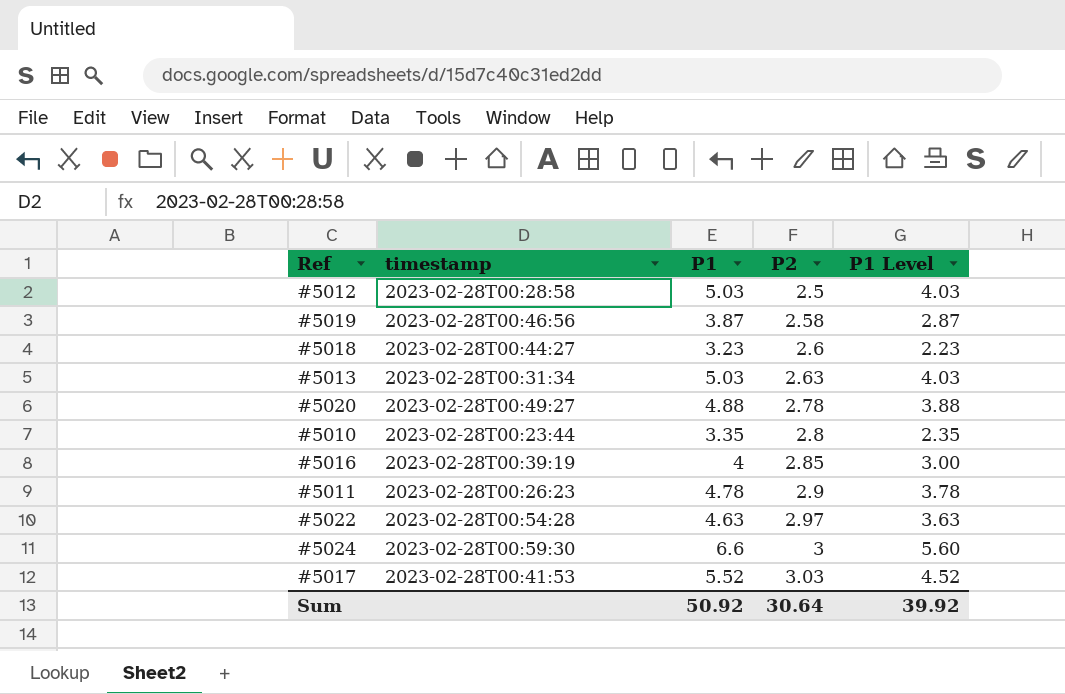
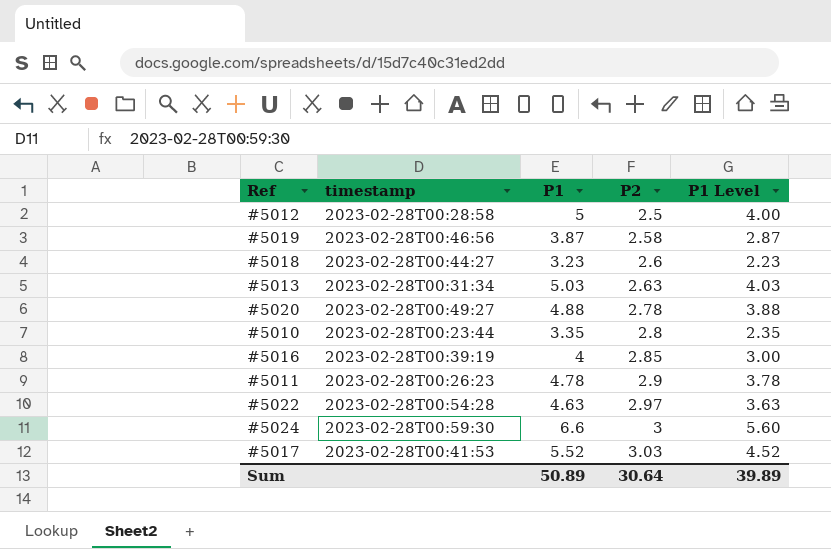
#5012 | P1: 5.03 -> 5
#5012 | P1 Level: 4.03 -> 4.00
Sum | P1: 50.92 -> 50.89
Sum | P1 Level: 39.92 -> 39.89

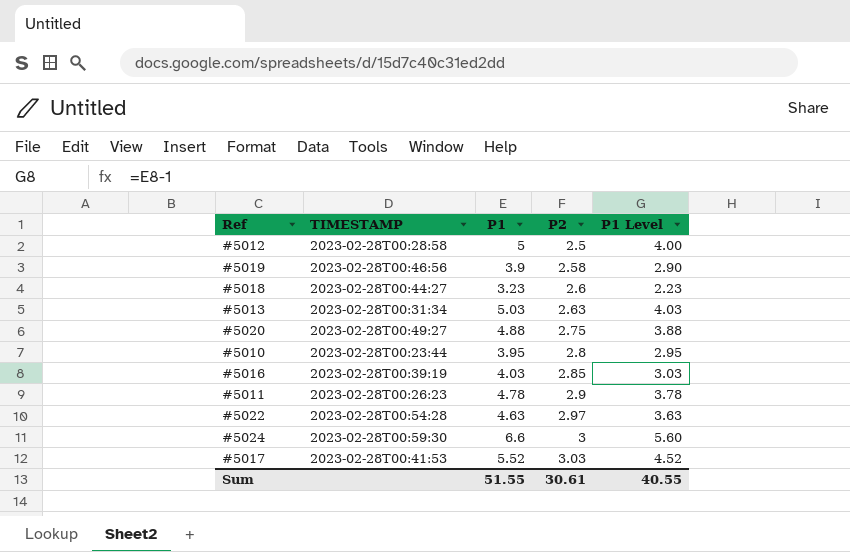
column name: timestamp -> TIMESTAMP
#5019 | P1: 3.87 -> 3.9
#5019 | P1 Level: 2.87 -> 2.90
#5020 | P2: 2.78 -> 2.75
#5010 | P1: 3.35 -> 3.95
#5010 | P1 Level: 2.35 -> 2.95
#5016 | P1: 4 -> 4.03
#5016 | P1 Level: 3.00 -> 3.03
Sum | P1: 50.89 -> 51.55
Sum | P2: 30.64 -> 30.61
Sum | P1 Level: 39.89 -> 40.55

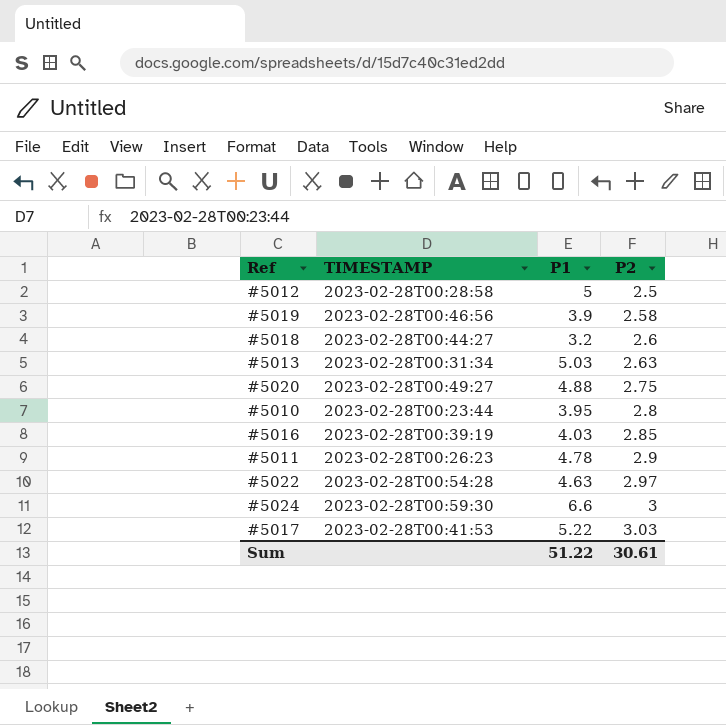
column P1 Level | formula: [P1] - 1 -> none
#5018 | P1: 3.23 -> 3.2
#5017 | P1: 5.52 -> 5.22
Sum | P1: 51.55 -> 51.22

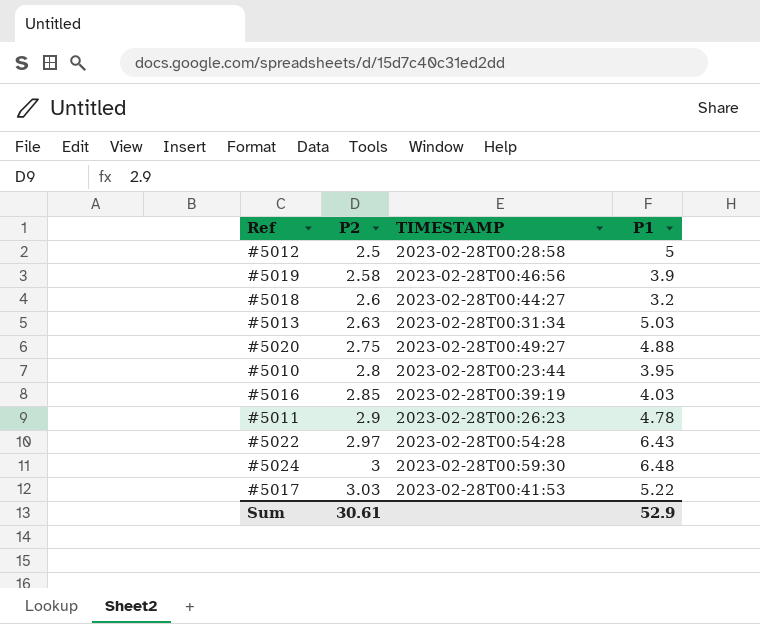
column P2 | position: 4 -> 2
#5022 | P1: 4.63 -> 6.43
#5024 | P1: 6.6 -> 6.48
Sum | P1: 51.22 -> 52.9

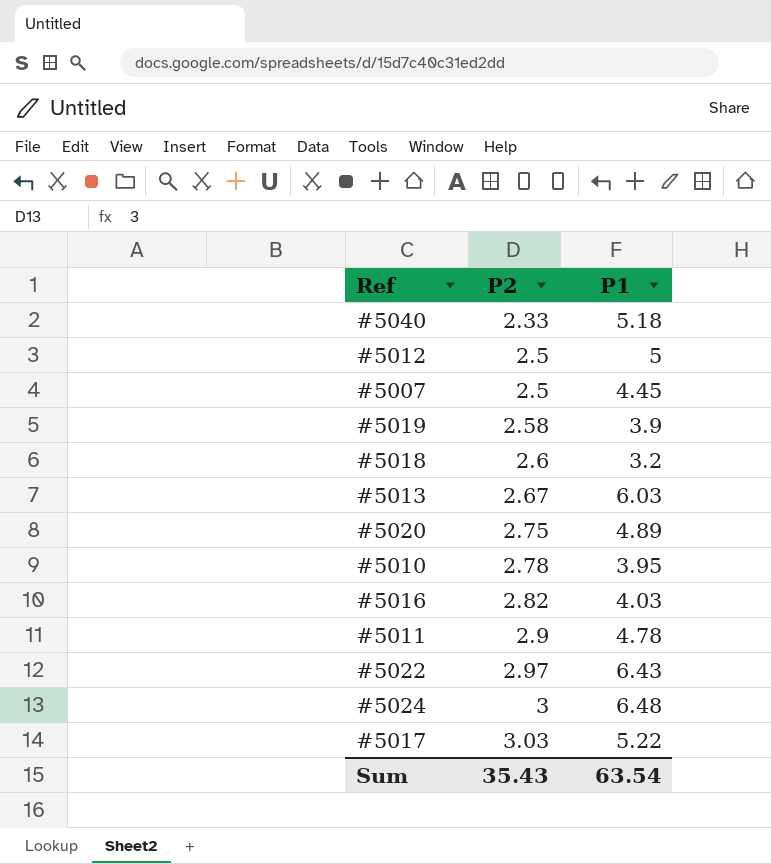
column TIMESTAMP | position: 3 -> none
row #5040: none -> 2.33 | 5.18
row #5007: none -> 2.5 | 4.45
#5013 | P2: 2.63 -> 2.67
#5013 | P1: 5.03 -> 6.03
#5020 | P1: 4.88 -> 4.89
#5010 | P2: 2.8 -> 2.78
#5016 | P2: 2.85 -> 2.82
Sum | P2: 30.61 -> 35.43
Sum | P1: 52.9 -> 63.54

